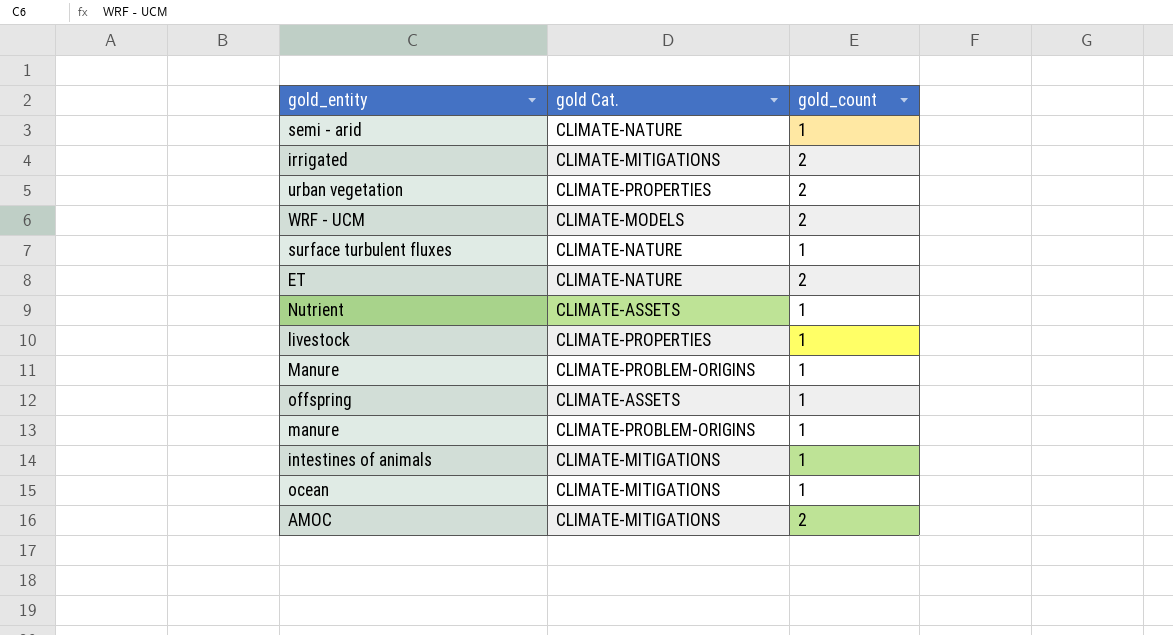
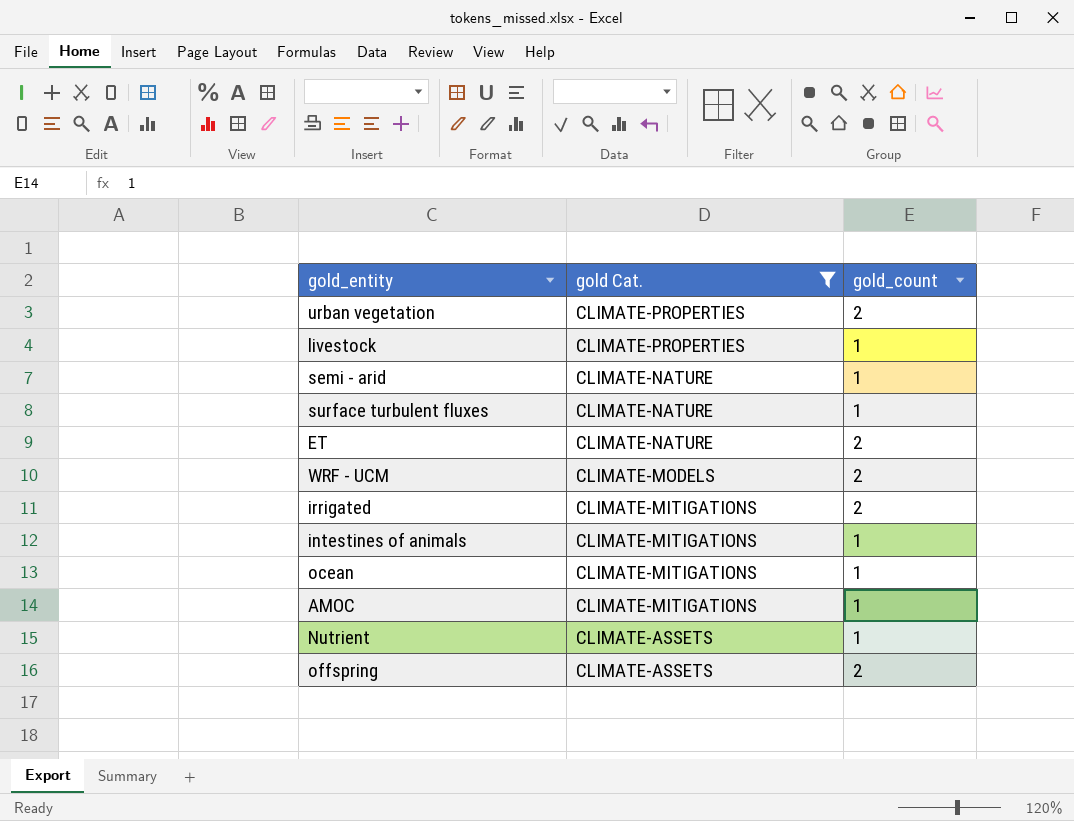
filter: none -> gold Cat. != CLIMATE-PROBLEM-ORIGINS
row order: none -> gold Cat. descending
AMOC | gold_count: 2 -> 1
offspring | gold_count: 1 -> 2

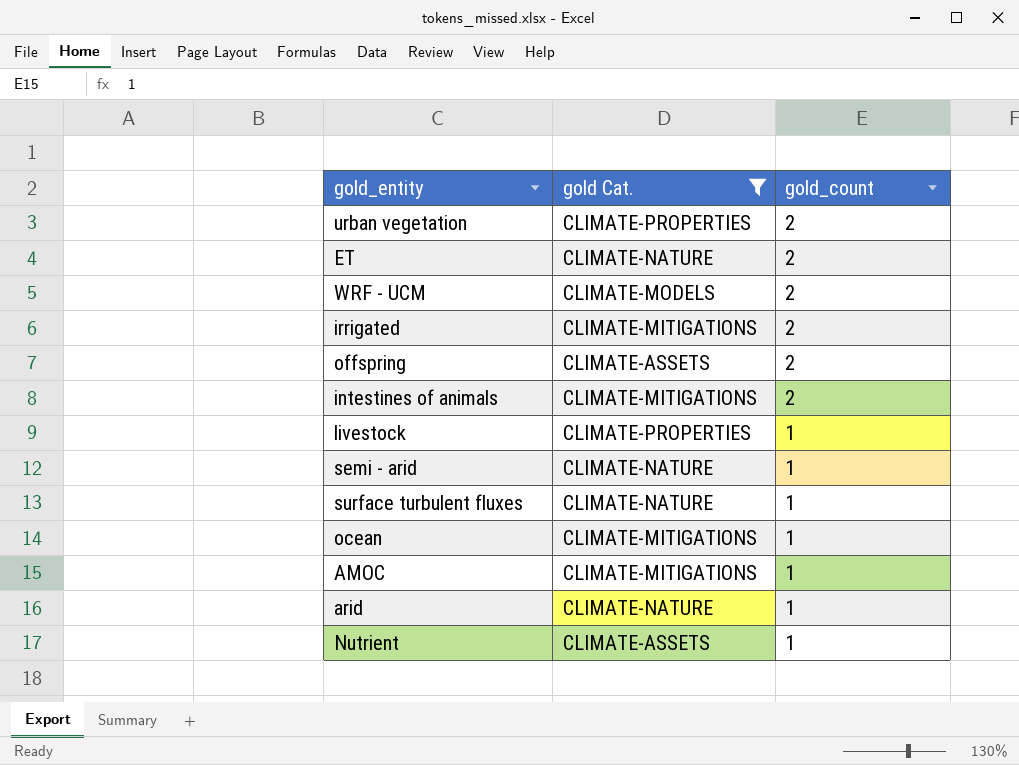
row order: gold Cat. descending -> gold_count descending
intestines of animals | gold_count: 1 -> 2
row arid: none -> CLIMATE-NATURE | 1

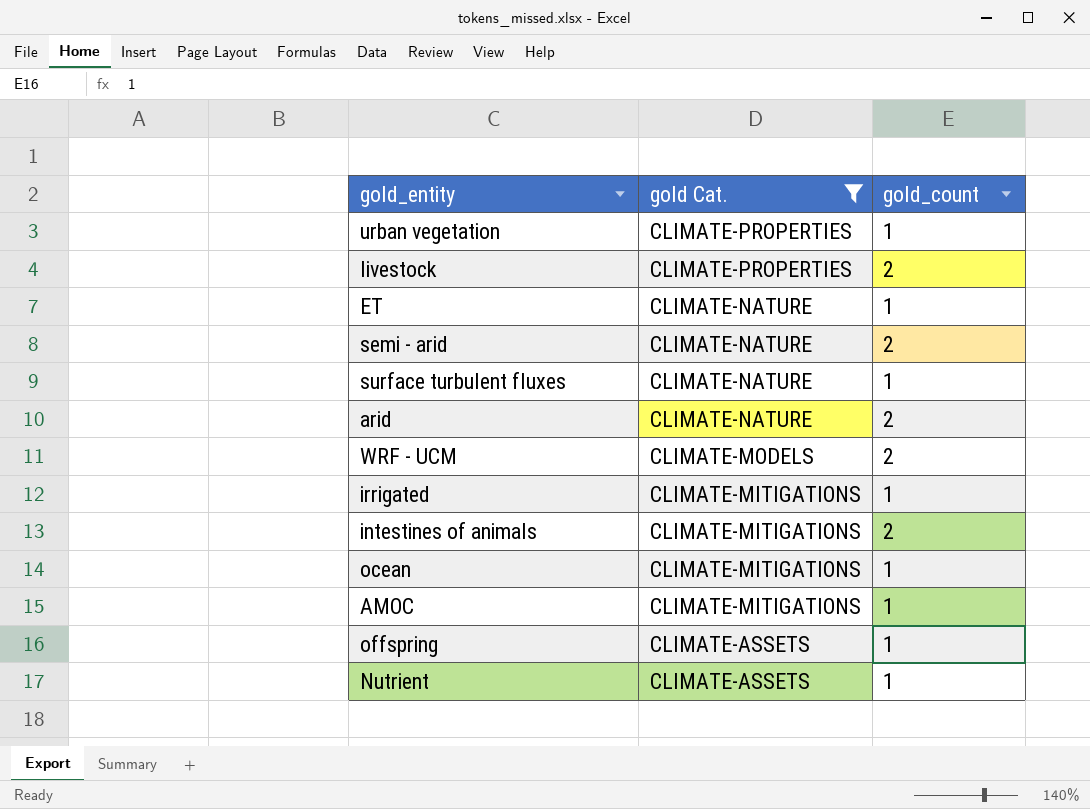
row order: gold_count descending -> gold Cat. descending
urban vegetation | gold_count: 2 -> 1
livestock | gold_count: 1 -> 2
ET | gold_count: 2 -> 1
semi - arid | gold_count: 1 -> 2
arid | gold_count: 1 -> 2
irrigated | gold_count: 2 -> 1
offspring | gold_count: 2 -> 1

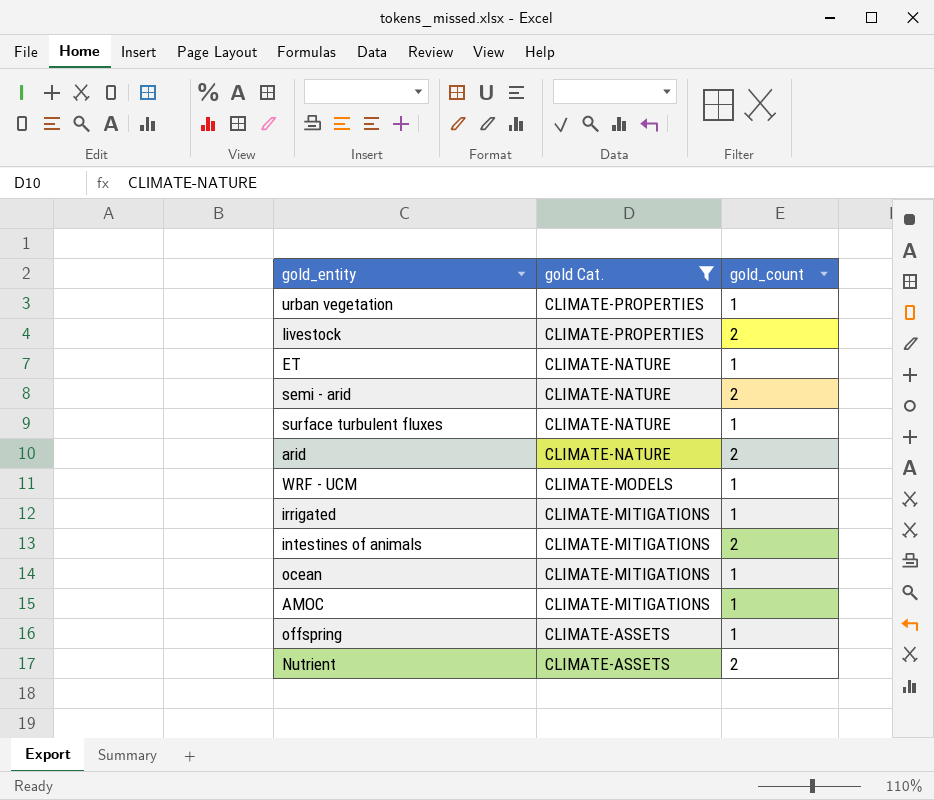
WRF - UCM | gold_count: 2 -> 1
Nutrient | gold_count: 1 -> 2

